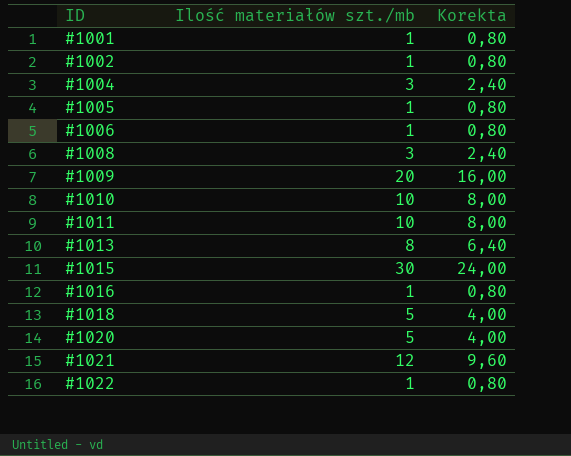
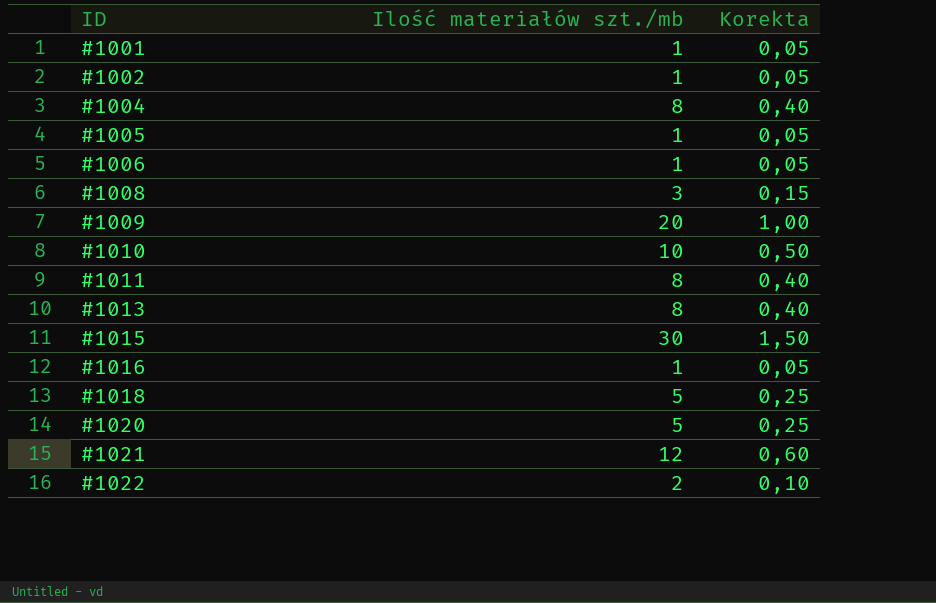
column Korekta | formula: [Ilość materiałów szt./mb] * 0,8 -> [Ilość materiałów szt./mb] * 0,05
#1004 | Ilość materiałów szt./mb: 3 -> 8
#1011 | Ilość materiałów szt./mb: 10 -> 8
#1022 | Ilość materiałów szt./mb: 1 -> 2

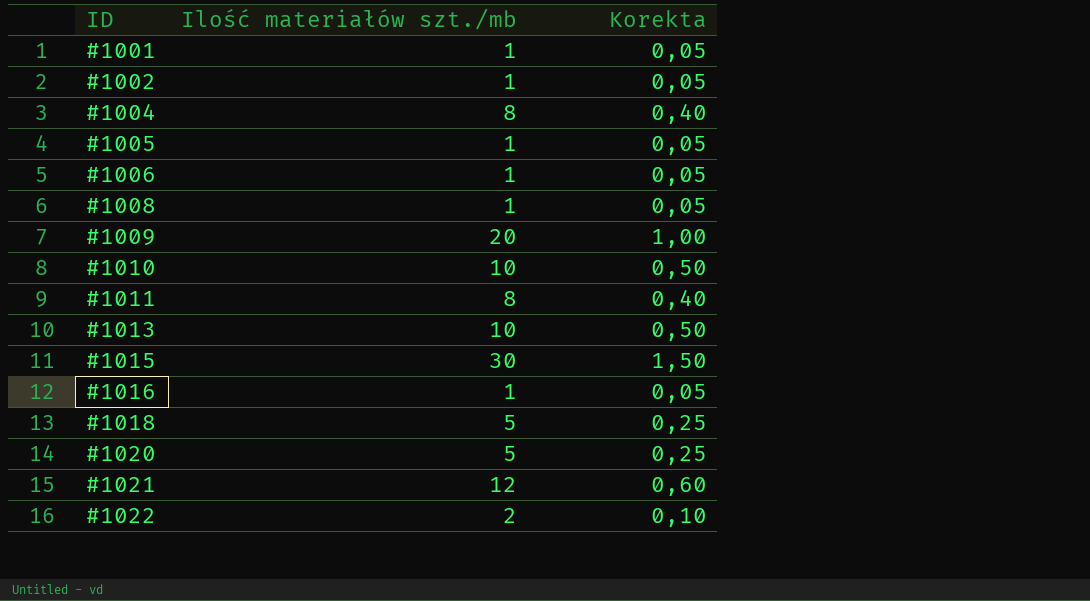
#1008 | Ilość materiałów szt./mb: 3 -> 1
#1008 | Korekta: 0,15 -> 0,05
#1013 | Ilość materiałów szt./mb: 8 -> 10
#1013 | Korekta: 0,40 -> 0,50

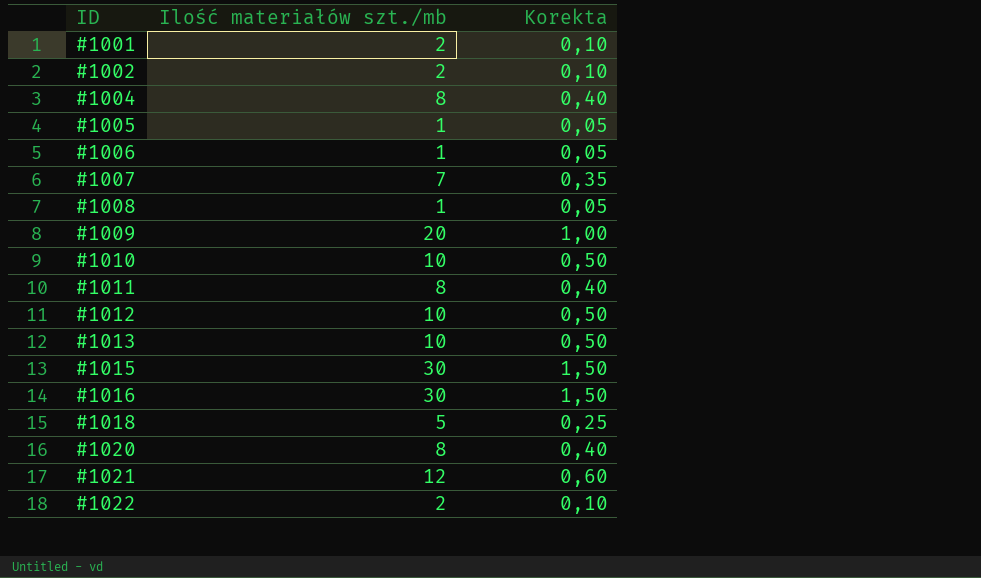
#1001 | Ilość materiałów szt./mb: 1 -> 2
#1001 | Korekta: 0,05 -> 0,10
#1002 | Ilość materiałów szt./mb: 1 -> 2
#1002 | Korekta: 0,05 -> 0,10
row #1007: none -> 7 | 0,35
row #1012: none -> 10 | 0,50
#1016 | Ilość materiałów szt./mb: 1 -> 30
#1016 | Korekta: 0,05 -> 1,50
#1020 | Ilość materiałów szt./mb: 5 -> 8
#1020 | Korekta: 0,25 -> 0,40

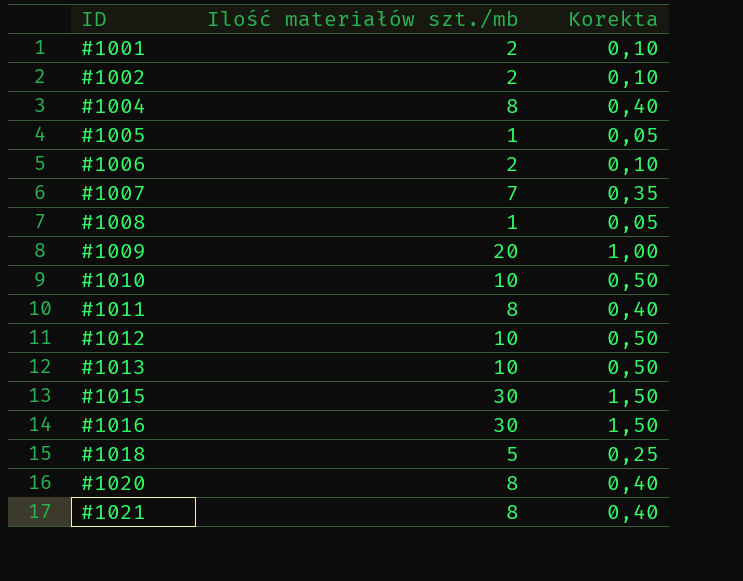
row #1022: 2 | 0,10 -> none
#1006 | Ilość materiałów szt./mb: 1 -> 2
#1006 | Korekta: 0,05 -> 0,10
#1021 | Ilość materiałów szt./mb: 12 -> 8
#1021 | Korekta: 0,60 -> 0,40

